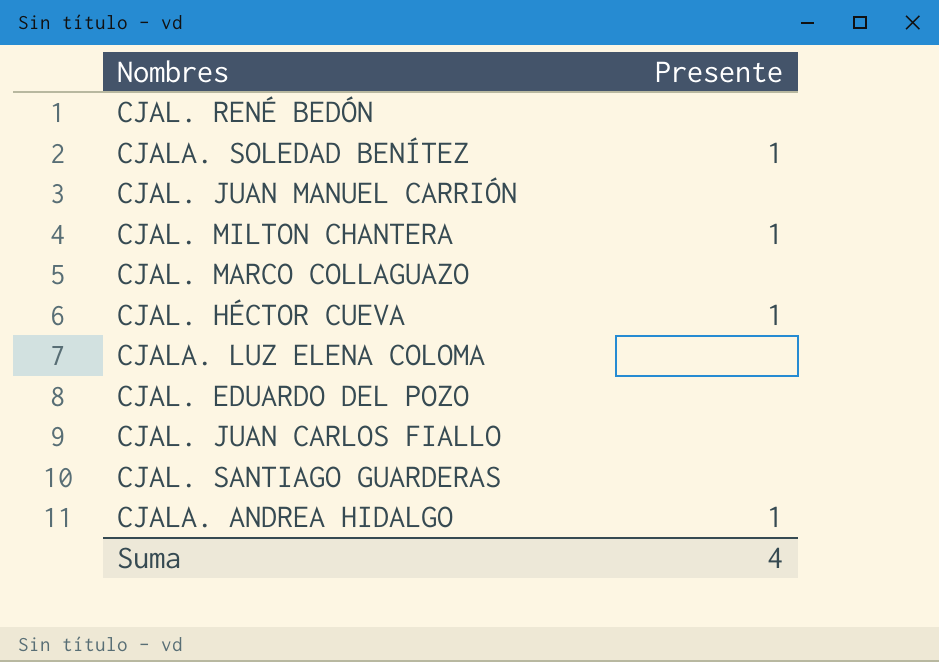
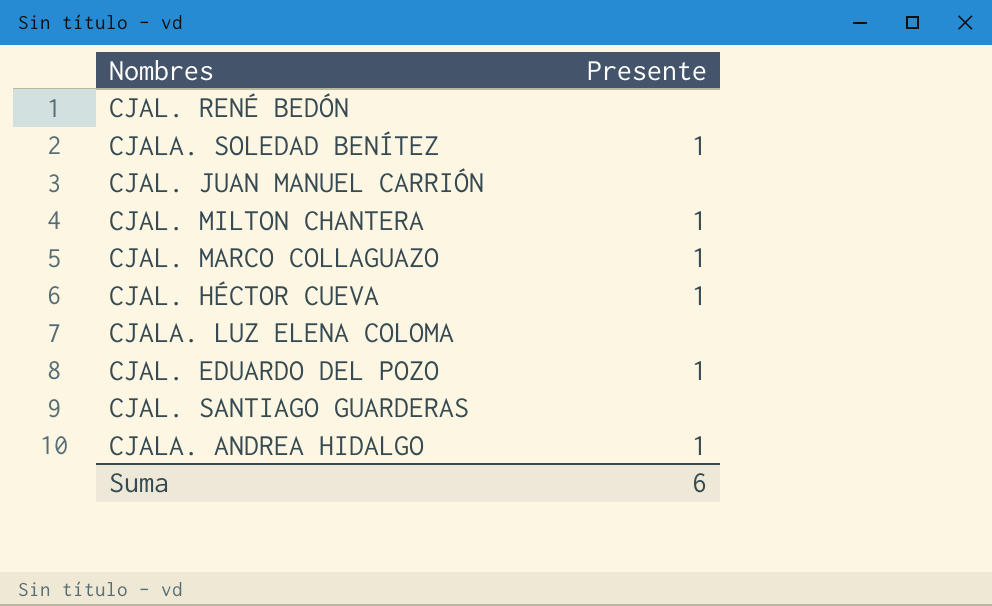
row CJAL. JUAN CARLOS FIALLO: none -> none
CJAL. MARCO COLLAGUAZO | Presente: none -> 1
CJAL. EDUARDO DEL POZO | Presente: none -> 1
Suma | Presente: 4 -> 6

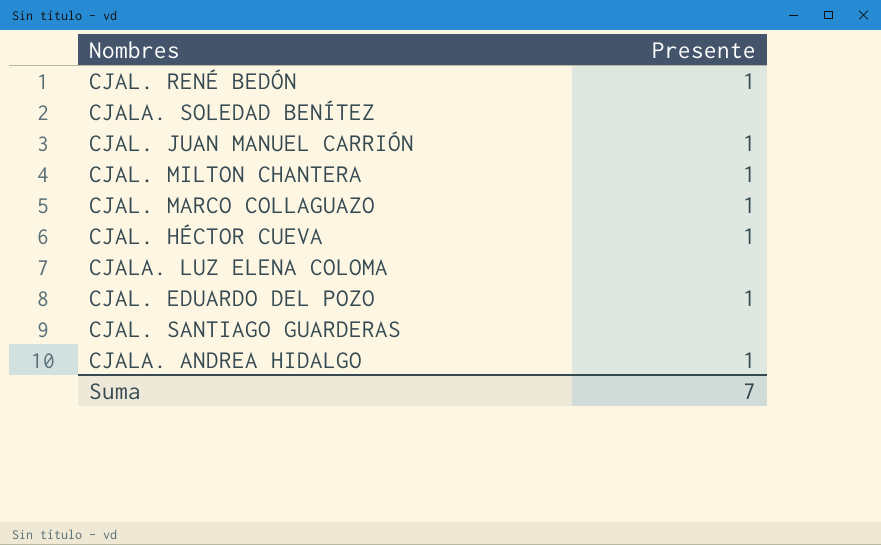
CJAL. RENÉ BEDÓN | Presente: none -> 1
CJALA. SOLEDAD BENÍTEZ | Presente: 1 -> none
CJAL. JUAN MANUEL CARRIÓN | Presente: none -> 1
Suma | Presente: 6 -> 7

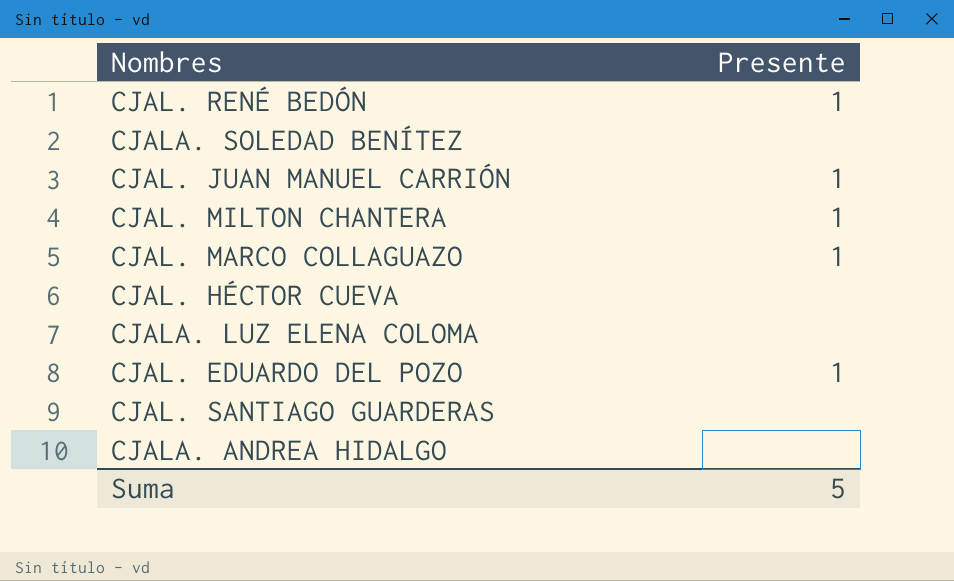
CJAL. HÉCTOR CUEVA | Presente: 1 -> none
CJALA. ANDREA HIDALGO | Presente: 1 -> none
Suma | Presente: 7 -> 5

